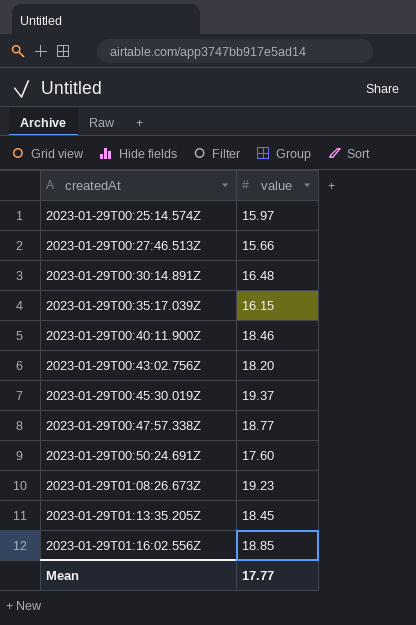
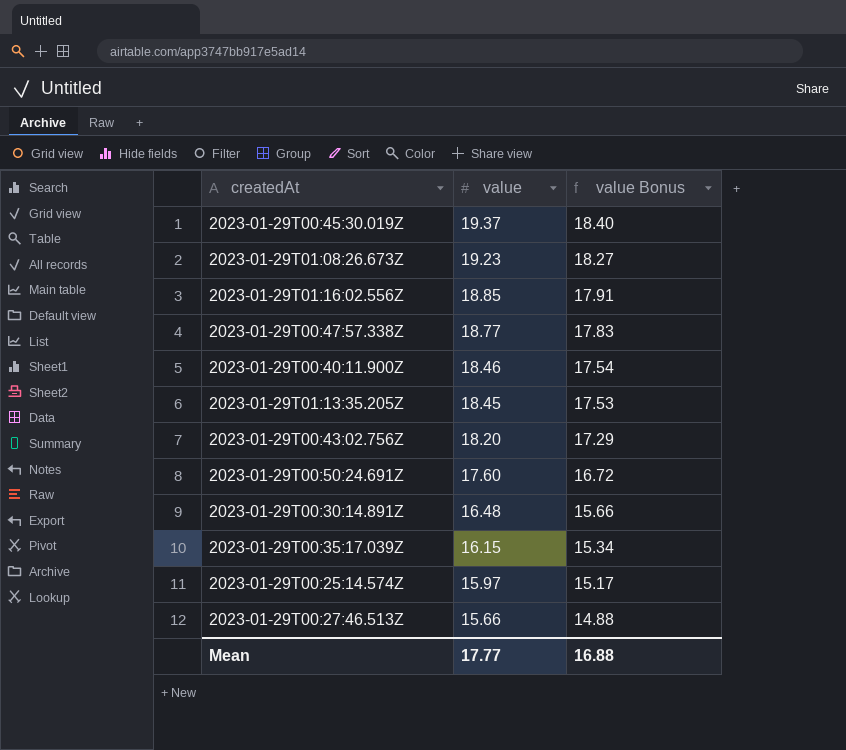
row order: createdAt ascending -> value descending
column value Bonus | formula: none -> [value] * 0.95

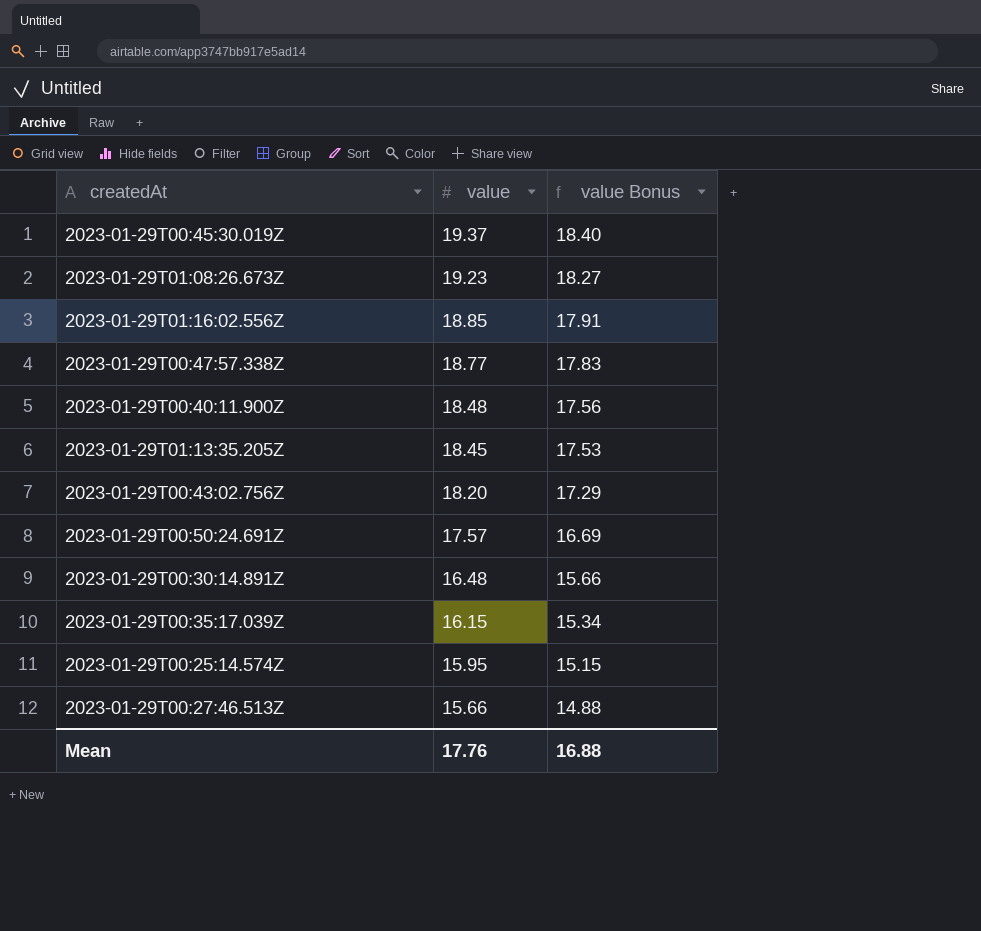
2023-01-29T00:40:11.900Z | value: 18.46 -> 18.48
2023-01-29T00:40:11.900Z | value Bonus: 17.54 -> 17.56
2023-01-29T00:50:24.691Z | value: 17.60 -> 17.57
2023-01-29T00:50:24.691Z | value Bonus: 16.72 -> 16.69
2023-01-29T00:25:14.574Z | value: 15.97 -> 15.95
2023-01-29T00:25:14.574Z | value Bonus: 15.17 -> 15.15
Mean | value: 17.77 -> 17.76

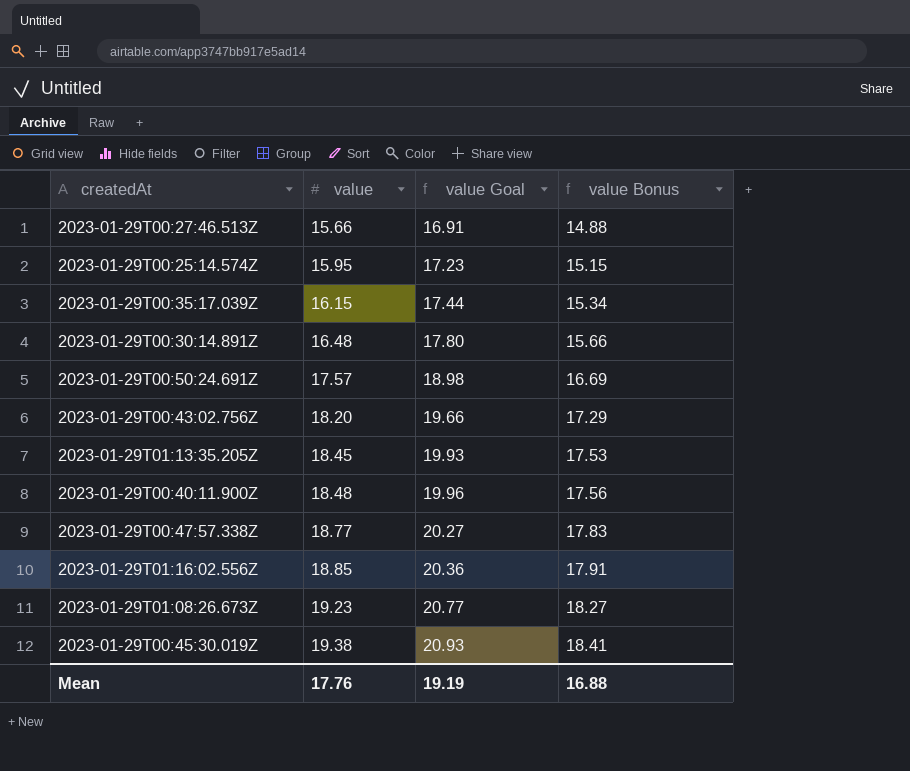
row order: value descending -> value ascending
column value Goal | formula: none -> [value] * 1.08
2023-01-29T00:45:30.019Z | value: 19.37 -> 19.38
2023-01-29T00:45:30.019Z | value Bonus: 18.40 -> 18.41

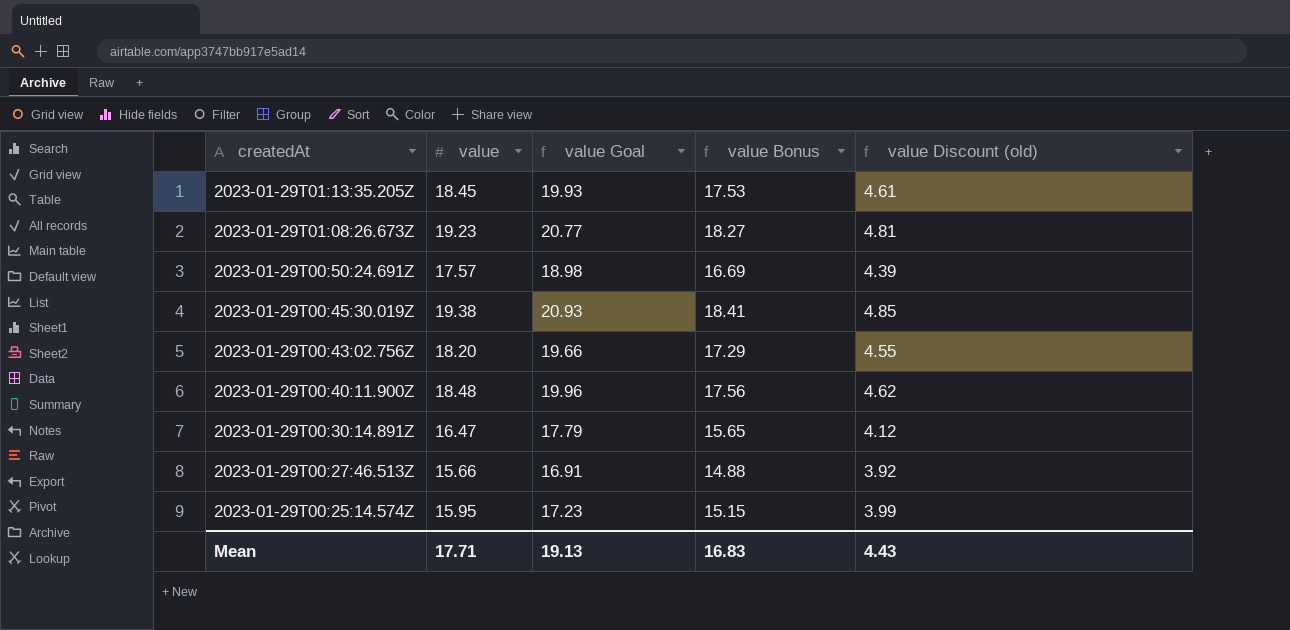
row order: value ascending -> createdAt descending
column value Discount (old) | formula: none -> [value] * 0.25
row 2023-01-29T00:35:17.039Z: 16.15 | 17.44 | 15.34 -> none
row 2023-01-29T00:47:57.338Z: 18.77 | 20.27 | 17.83 -> none
row 2023-01-29T01:16:02.556Z: 18.85 | 20.36 | 17.91 -> none
2023-01-29T00:30:14.891Z | value: 16.48 -> 16.47
2023-01-29T00:30:14.891Z | value Goal: 17.80 -> 17.79
2023-01-29T00:30:14.891Z | value Bonus: 15.66 -> 15.65
Mean | value: 17.76 -> 17.71
Mean | value Goal: 19.19 -> 19.13
Mean | value Bonus: 16.88 -> 16.83

